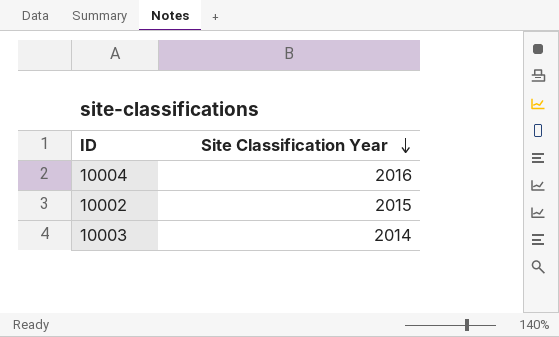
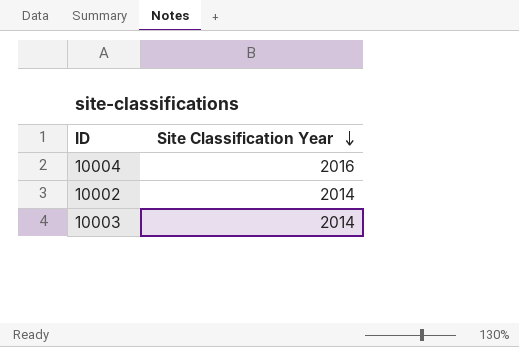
10002 | Site Classification Year: 2015 -> 2014

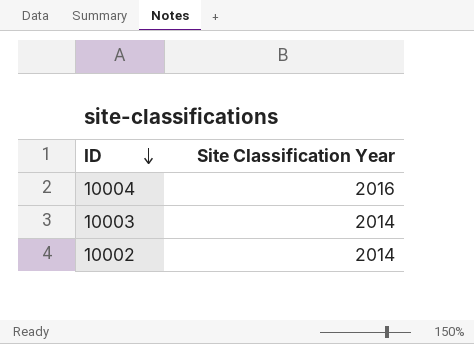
row order: Site Classification Year descending -> ID descending

